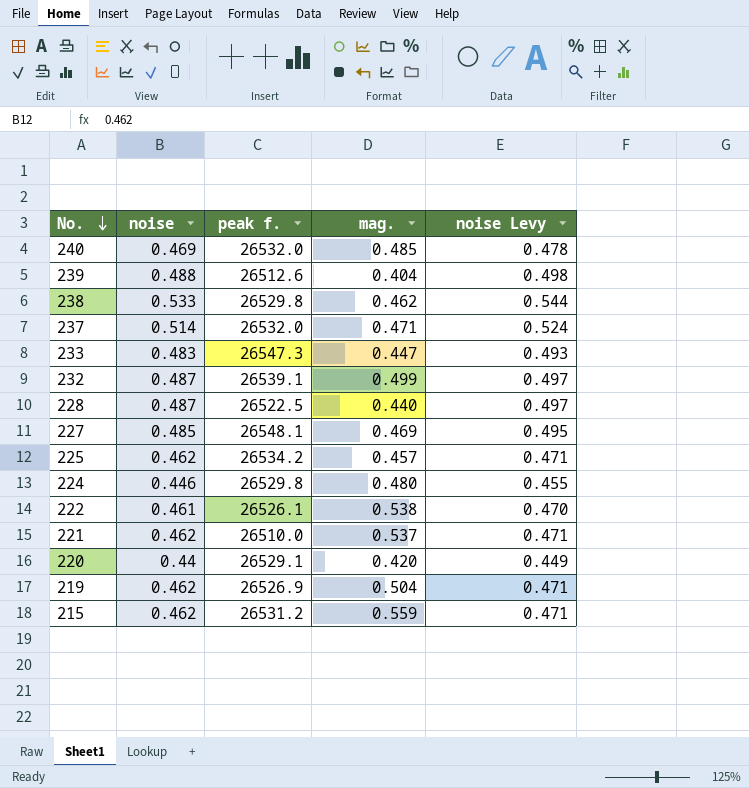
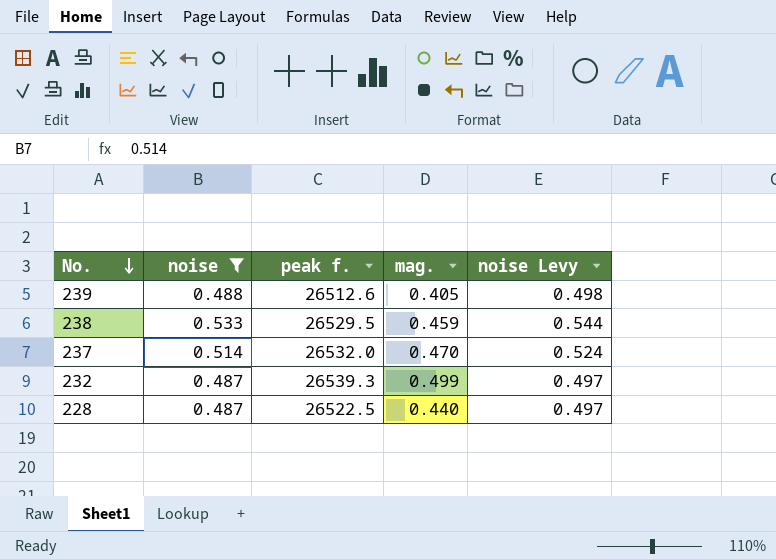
filter: none -> noise >= 0.487
239 | mag.: 0.404 -> 0.405
238 | peak f.: 26529.8 -> 26529.5
238 | mag.: 0.462 -> 0.459
237 | mag.: 0.471 -> 0.470
232 | peak f.: 26539.1 -> 26539.3

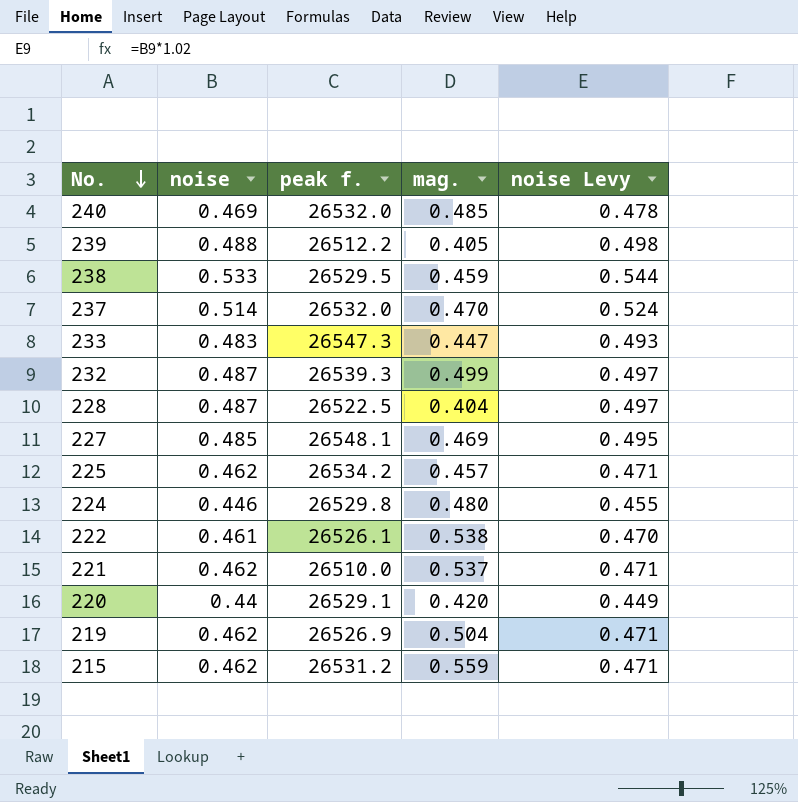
filter: noise >= 0.487 -> none
239 | peak f.: 26512.6 -> 26512.2
228 | mag.: 0.440 -> 0.404

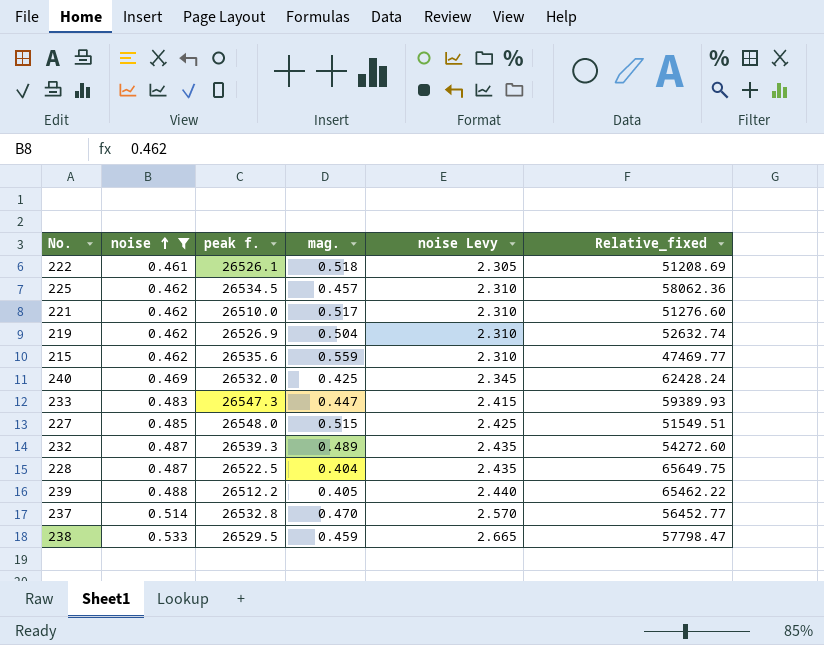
filter: none -> noise >= 0.461
row order: No. descending -> noise ascending
column noise Levy | formula: [noise] * 1.02 -> [noise] * 5
column Relative_fixed | formula: none -> [peak f.] / [mag.]
222 | mag.: 0.538 -> 0.518
225 | peak f.: 26534.2 -> 26534.5
221 | mag.: 0.537 -> 0.517
215 | peak f.: 26531.2 -> 26535.6
240 | mag.: 0.485 -> 0.425
227 | peak f.: 26548.1 -> 26548.0
227 | mag.: 0.469 -> 0.515
232 | mag.: 0.499 -> 0.489
237 | peak f.: 26532.0 -> 26532.8

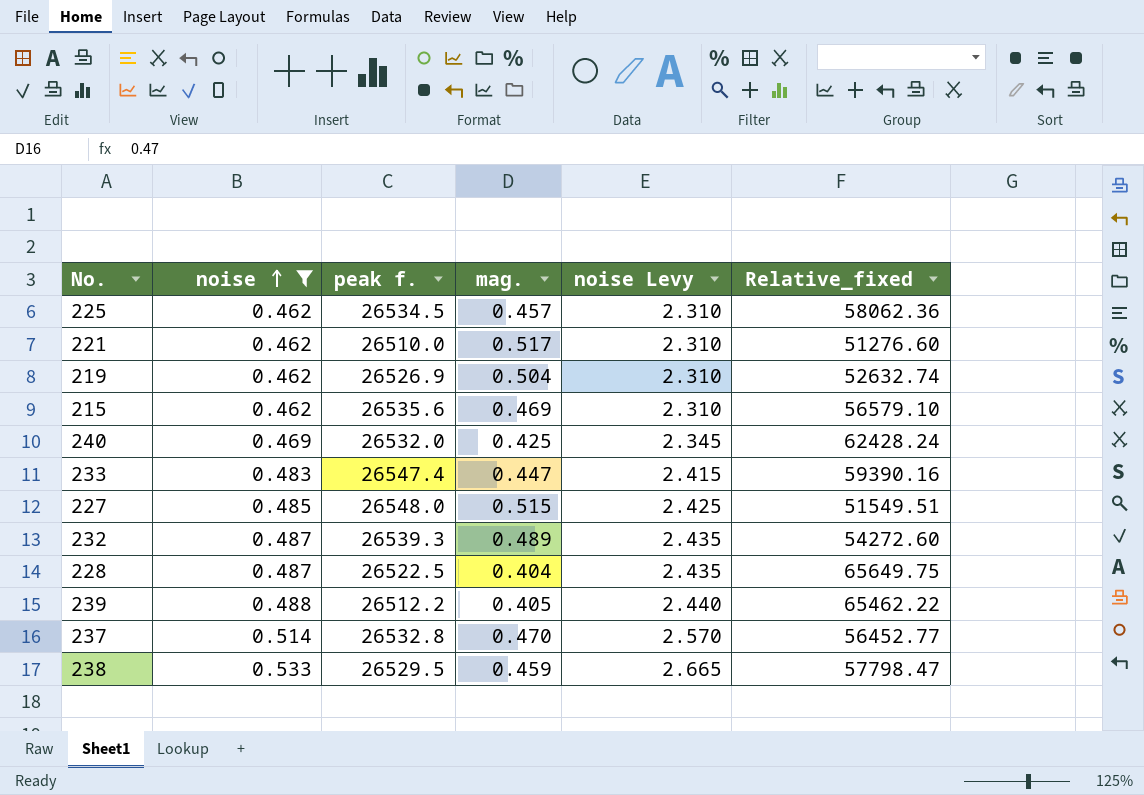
row 222: 0.461 | 26526.1 | 0.518 | 2.305 | 51208.69 -> none
215 | mag.: 0.559 -> 0.469
215 | Relative_fixed: 47469.77 -> 56579.10
233 | peak f.: 26547.3 -> 26547.4
233 | Relative_fixed: 59389.93 -> 59390.16

